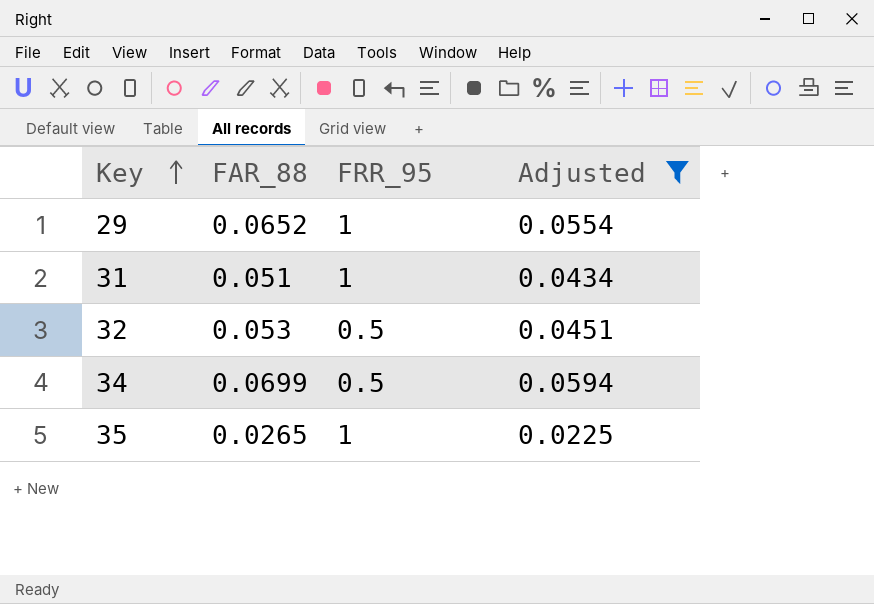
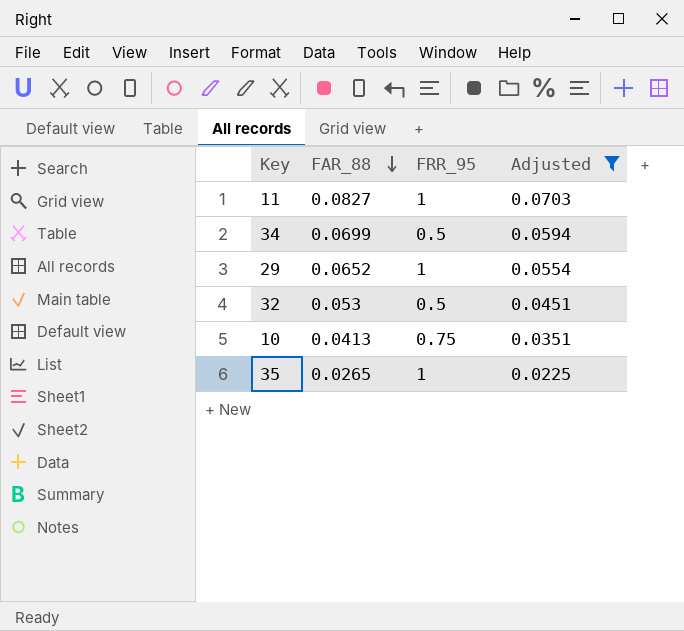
row order: Key ascending -> FAR_88 descending
row 31: 0.051 | 1 | 0.0434 -> none
row 11: none -> 0.0827 | 1 | 0.0703
row 10: none -> 0.0413 | 0.75 | 0.0351

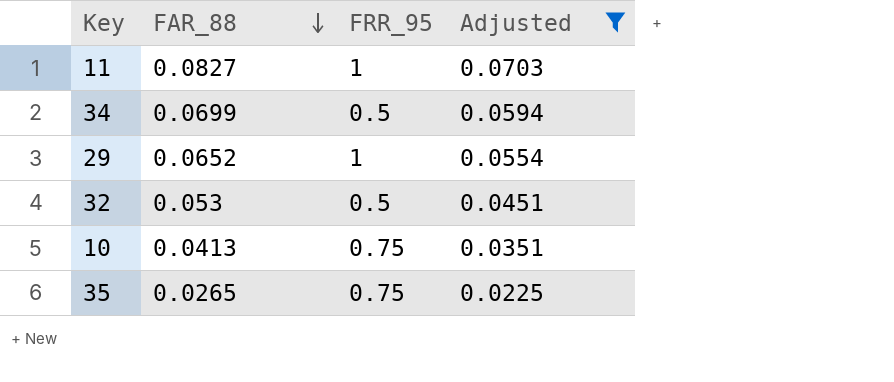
35 | FRR_95: 1 -> 0.75

